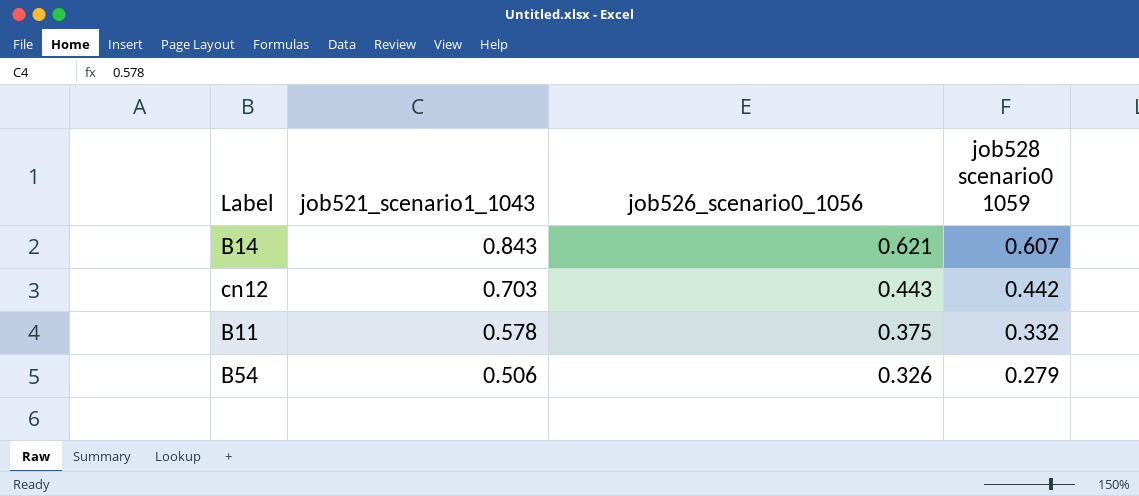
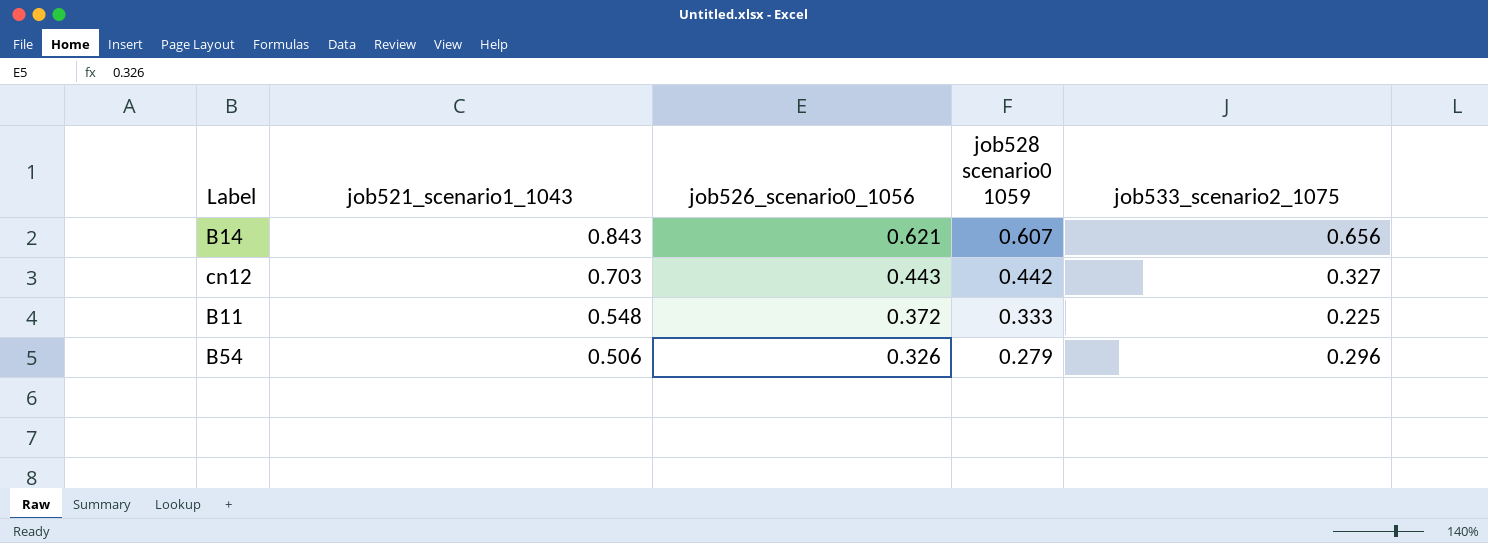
column job533_scenario2_1075 | position: none -> 5
B11 | job521_scenario1_1043: 0.578 -> 0.548
B11 | job526_scenario0_1056: 0.375 -> 0.372
B11 | job528 scenario0 1059: 0.332 -> 0.333

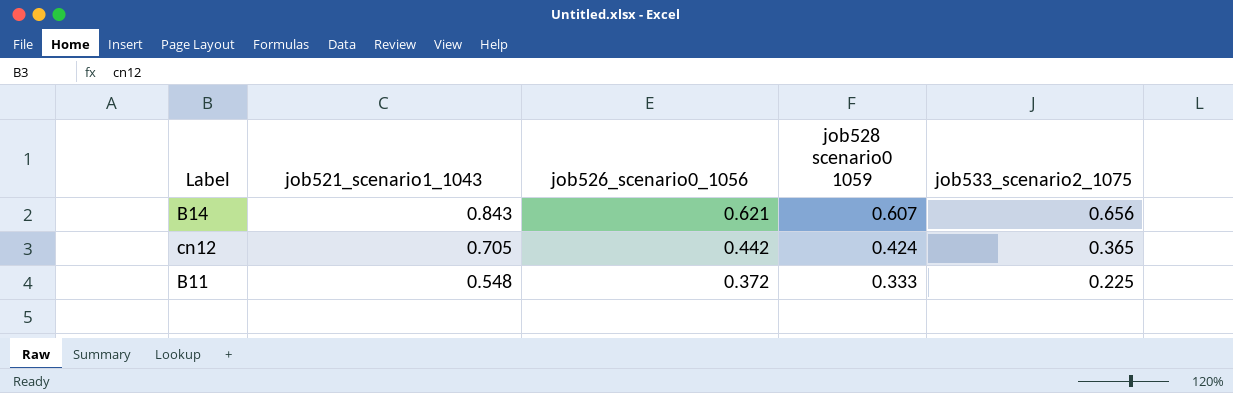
row B54: 0.506 | 0.326 | 0.279 | 0.296 -> none
cn12 | job521_scenario1_1043: 0.703 -> 0.705
cn12 | job526_scenario0_1056: 0.443 -> 0.442
cn12 | job528 scenario0 1059: 0.442 -> 0.424
cn12 | job533_scenario2_1075: 0.327 -> 0.365

